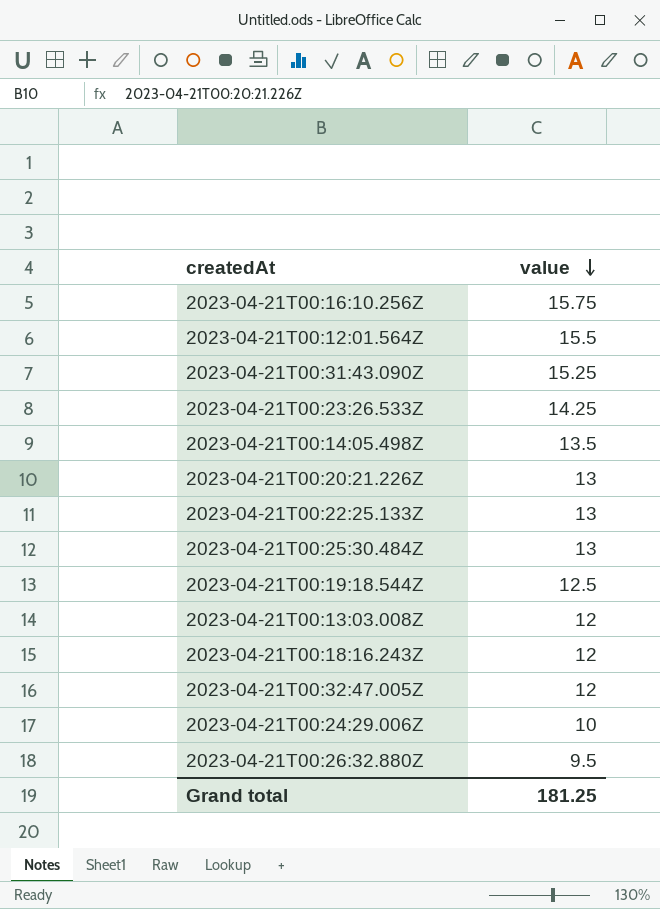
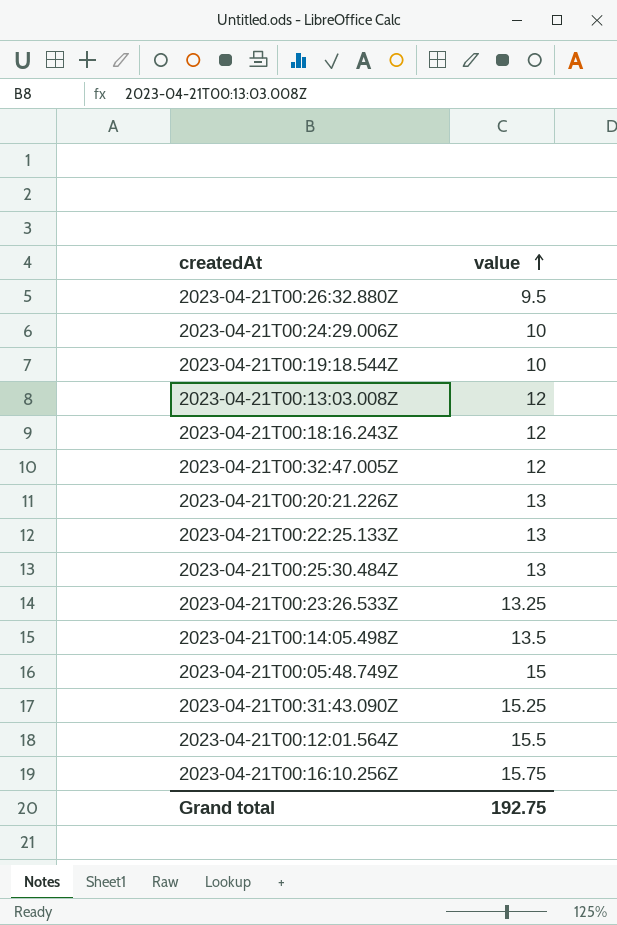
row order: value descending -> value ascending
2023-04-21T00:19:18.544Z | value: 12.5 -> 10
2023-04-21T00:23:26.533Z | value: 14.25 -> 13.25
row 2023-04-21T00:05:48.749Z: none -> 15
Grand total | value: 181.25 -> 192.75

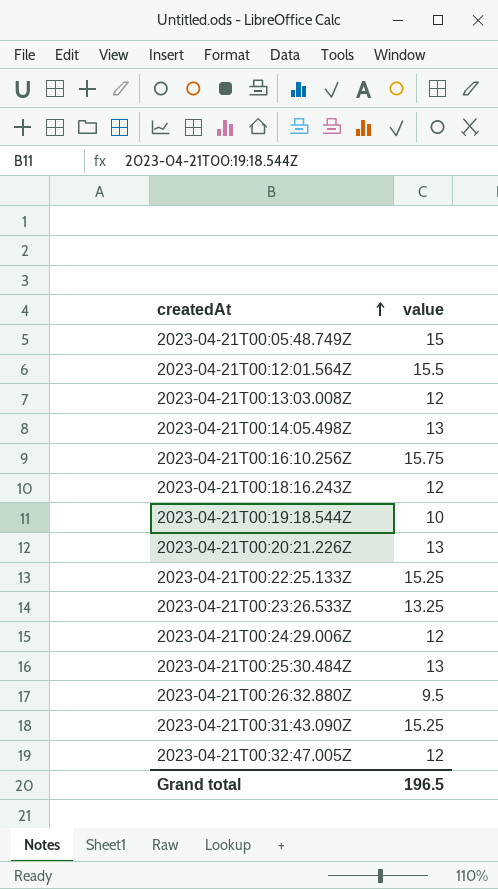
row order: value ascending -> createdAt ascending
2023-04-21T00:14:05.498Z | value: 13.5 -> 13
2023-04-21T00:22:25.133Z | value: 13 -> 15.25
2023-04-21T00:24:29.006Z | value: 10 -> 12
Grand total | value: 192.75 -> 196.5

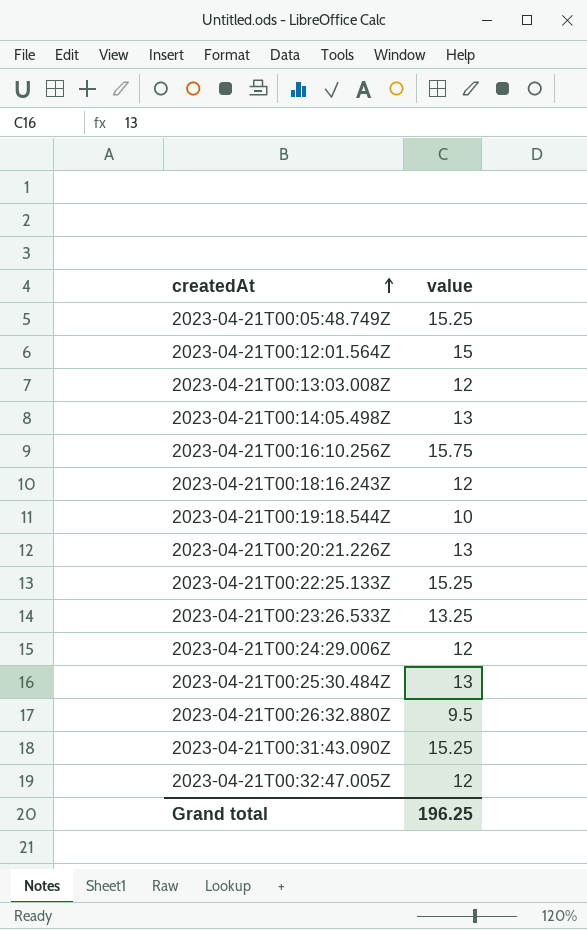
2023-04-21T00:05:48.749Z | value: 15 -> 15.25
2023-04-21T00:12:01.564Z | value: 15.5 -> 15
Grand total | value: 196.5 -> 196.25

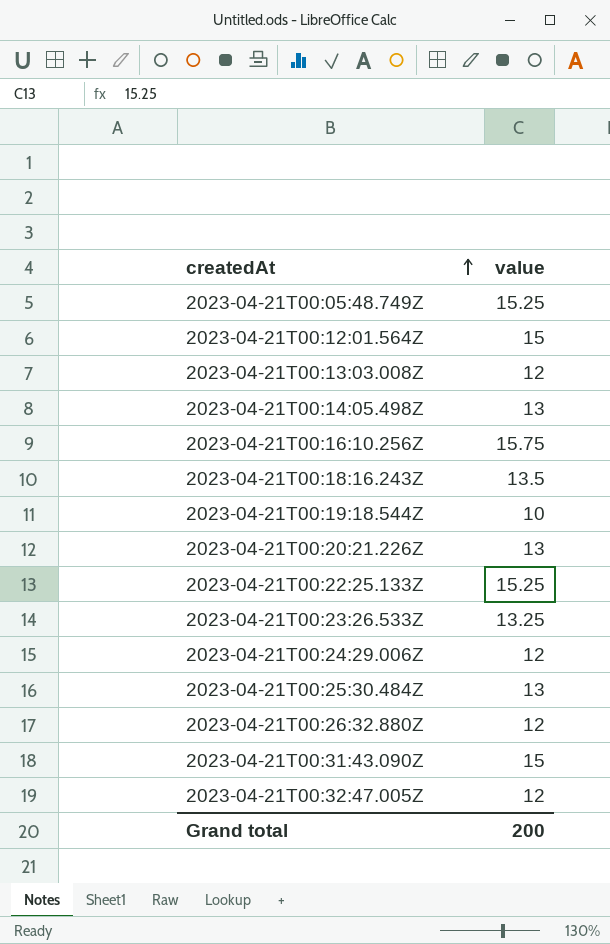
2023-04-21T00:18:16.243Z | value: 12 -> 13.5
2023-04-21T00:26:32.880Z | value: 9.5 -> 12
2023-04-21T00:31:43.090Z | value: 15.25 -> 15
Grand total | value: 196.25 -> 200

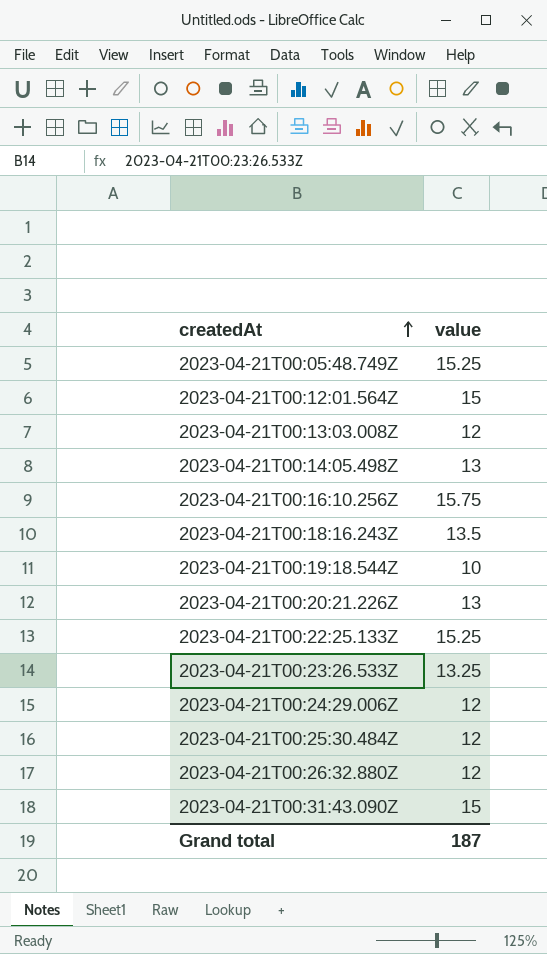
row 2023-04-21T00:32:47.005Z: 12 -> none
2023-04-21T00:25:30.484Z | value: 13 -> 12
Grand total | value: 200 -> 187

